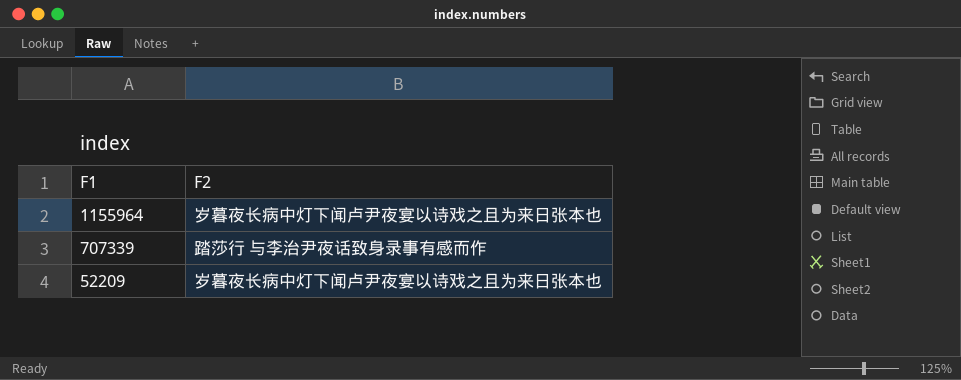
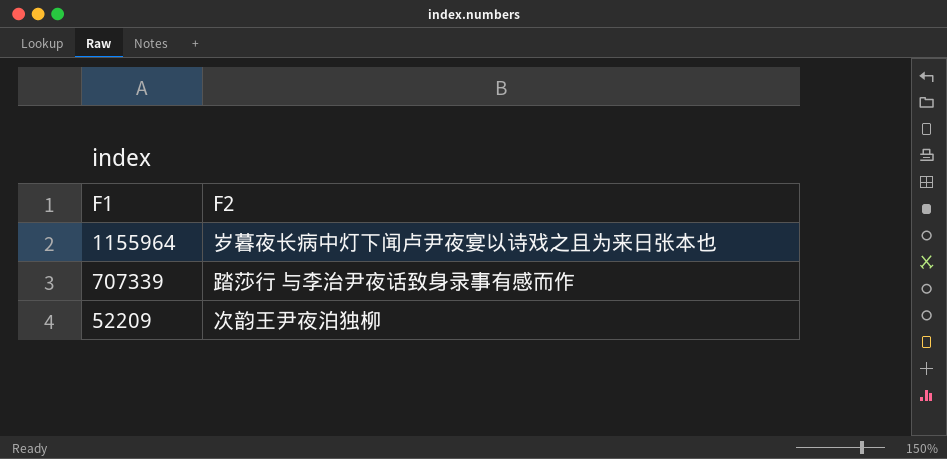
52209 | F2: 岁暮夜长病中灯下闻卢尹夜宴以诗戏之且为来日张本也 -> 次韵王尹夜泊独柳

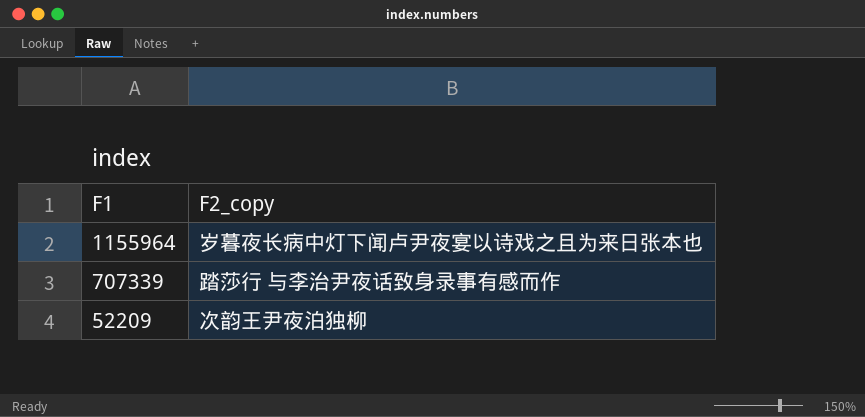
column name: F2 -> F2_copy

